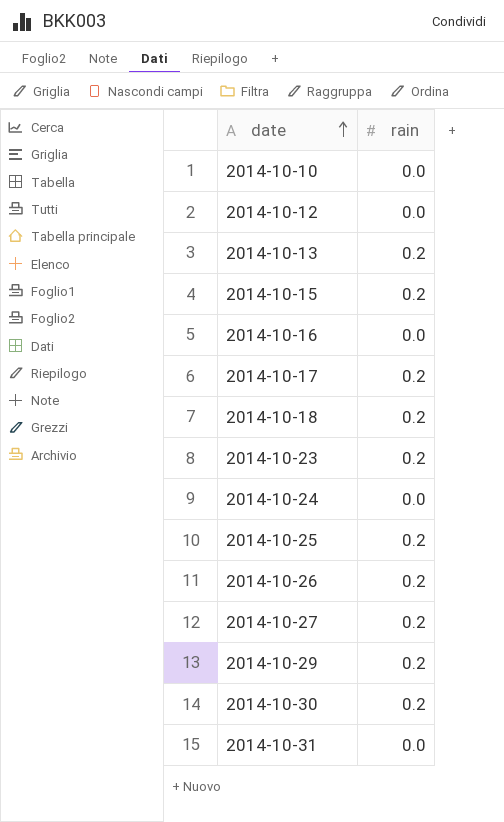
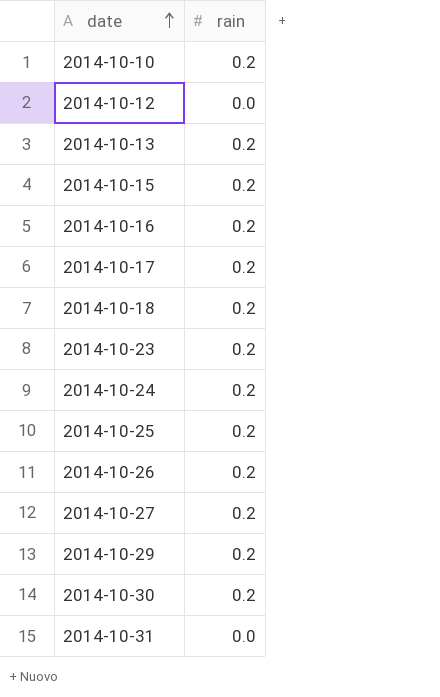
2014-10-10 | rain: 0.0 -> 0.2
2014-10-16 | rain: 0.0 -> 0.2
2014-10-24 | rain: 0.0 -> 0.2

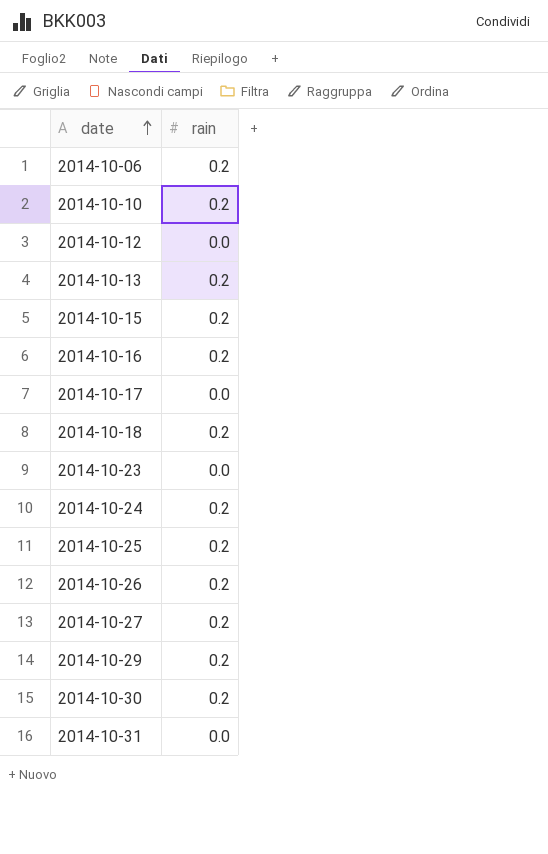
row 2014-10-06: none -> 0.2
2014-10-17 | rain: 0.2 -> 0.0
2014-10-23 | rain: 0.2 -> 0.0

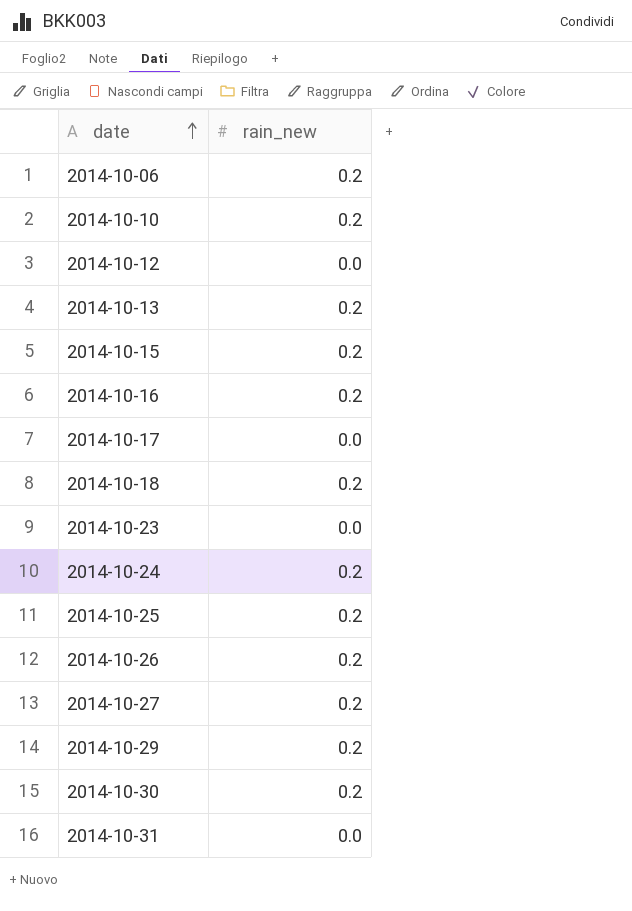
column name: rain -> rain_new

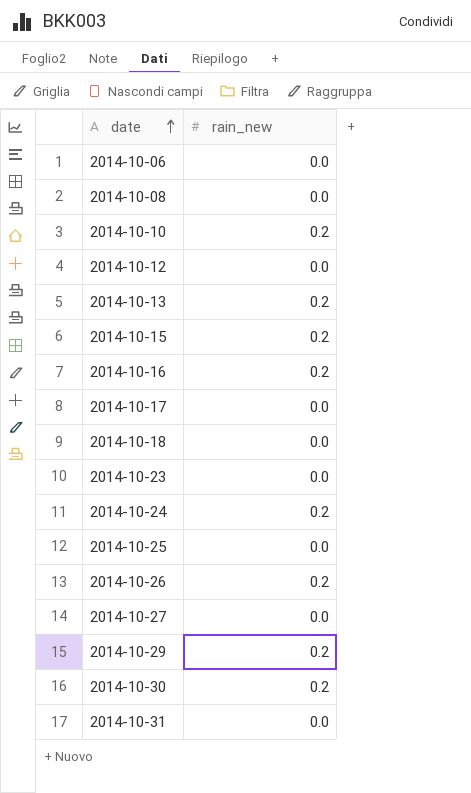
2014-10-06 | rain_new: 0.2 -> 0.0
row 2014-10-08: none -> 0.0
2014-10-18 | rain_new: 0.2 -> 0.0
2014-10-25 | rain_new: 0.2 -> 0.0
2014-10-27 | rain_new: 0.2 -> 0.0

